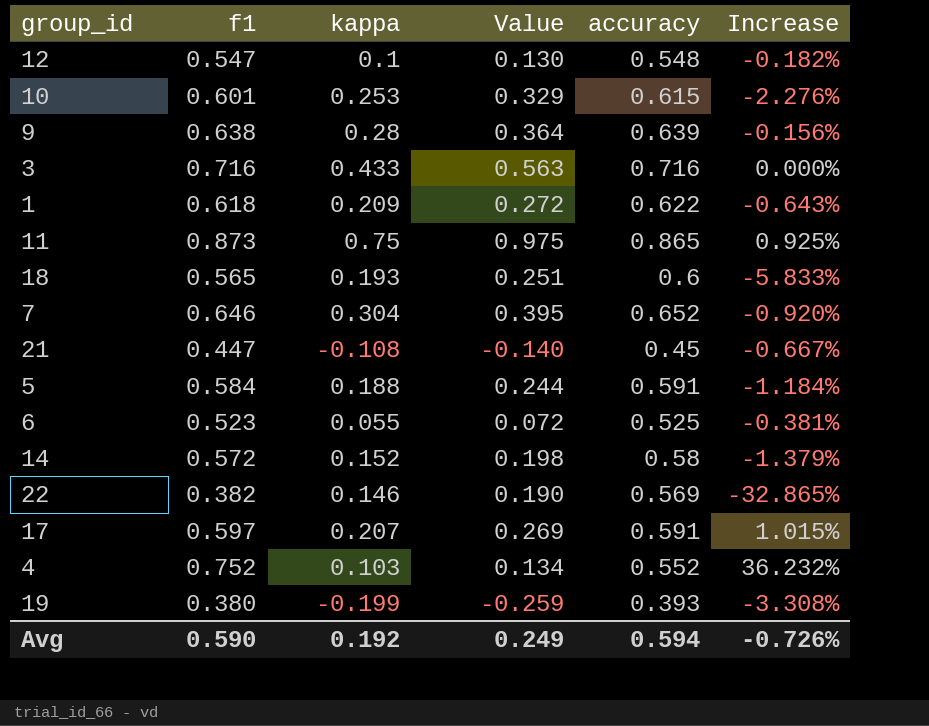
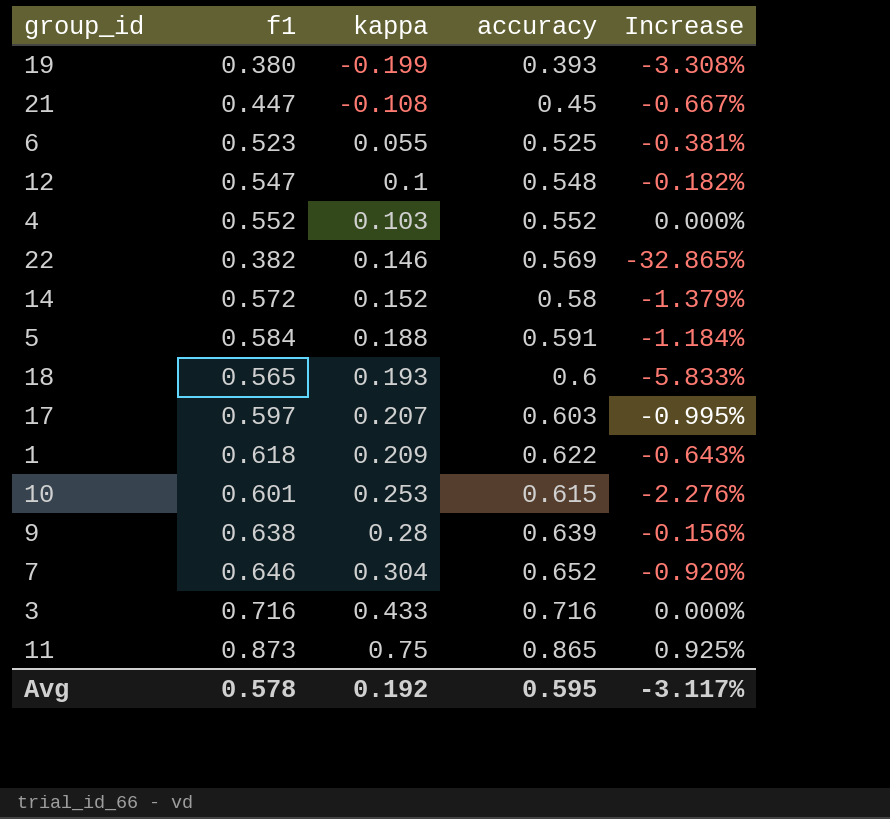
row order: none -> kappa ascending
column Value | formula: [kappa] * 1.3 -> none
4 | f1: 0.752 -> 0.552
4 | Increase: 36.232% -> 0.000%
17 | accuracy: 0.591 -> 0.603
17 | Increase: 1.015% -> -0.995%
Avg | f1: 0.590 -> 0.578
Avg | accuracy: 0.594 -> 0.595
Avg | Increase: -0.726% -> -3.117%

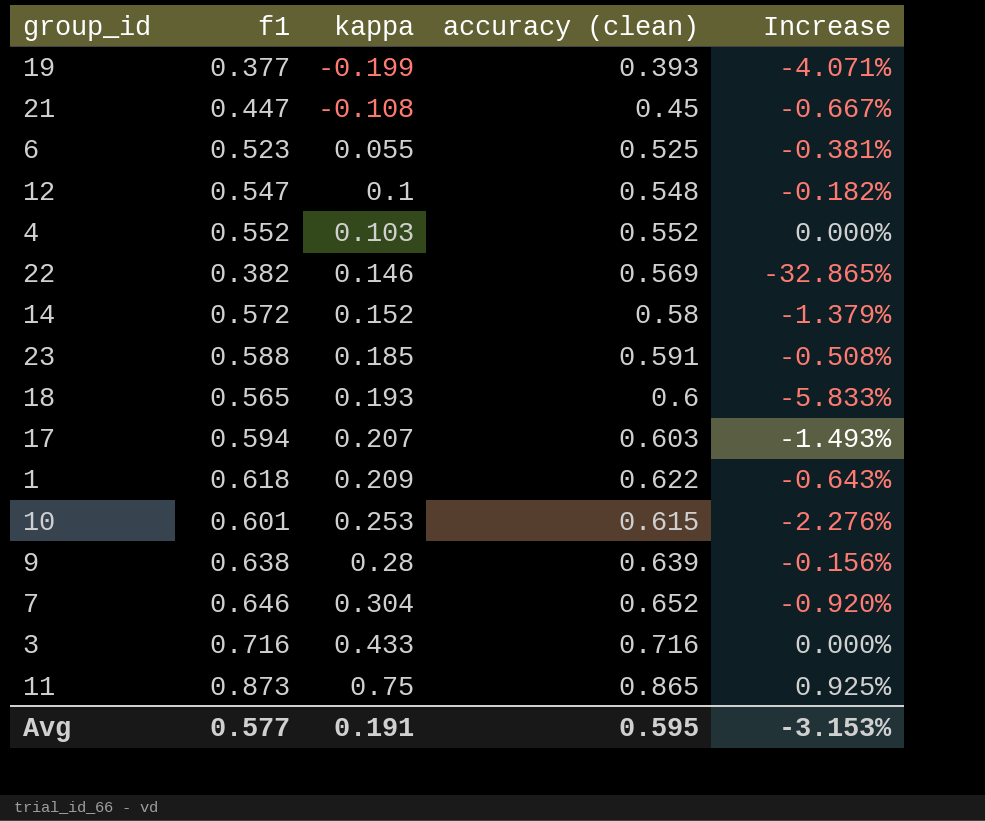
column name: accuracy -> accuracy (clean)
row 5: 0.584 | 0.188 | 0.591 | -1.184% -> none
19 | f1: 0.380 -> 0.377
19 | Increase: -3.308% -> -4.071%
row 23: none -> 0.588 | 0.185 | 0.591 | -0.508%
17 | f1: 0.597 -> 0.594
17 | Increase: -0.995% -> -1.493%
Avg | f1: 0.578 -> 0.577
Avg | kappa: 0.192 -> 0.191
Avg | Increase: -3.117% -> -3.153%

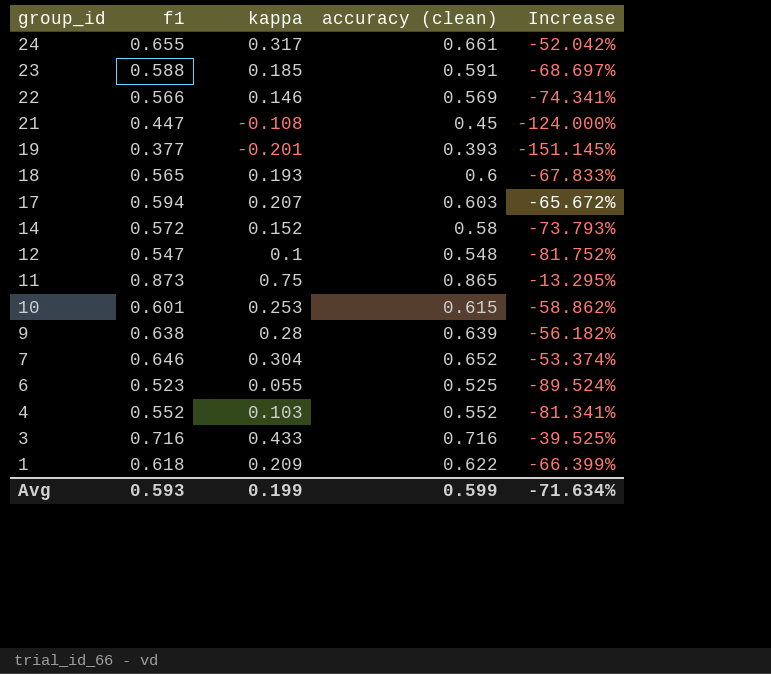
row order: kappa ascending -> group_id descending
column Increase | formula: ([f1] - [accuracy (clean)]) / [accuracy (clean)] -> ([kappa] - [accuracy (clean)]) / [accuracy (clean)]
row 24: none -> 0.655 | 0.317 | 0.661 | -52.042%
22 | f1: 0.382 -> 0.566
19 | kappa: -0.199 -> -0.201
Avg | f1: 0.577 -> 0.593
Avg | kappa: 0.191 -> 0.199
Avg | accuracy (clean): 0.595 -> 0.599
Avg | Increase: -3.153% -> -71.634%

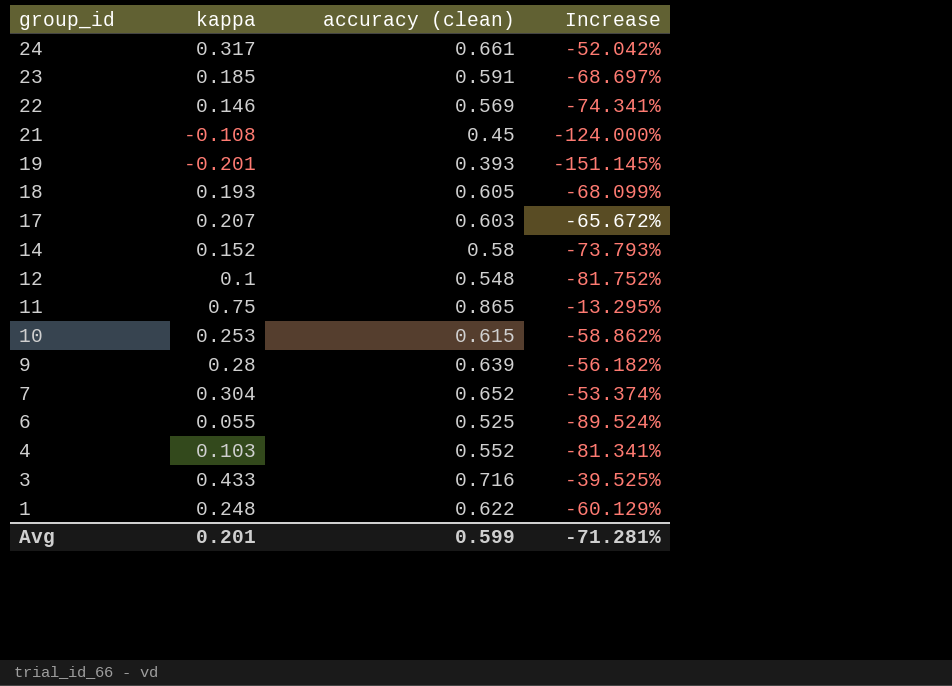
column f1 | position: 2 -> none
18 | accuracy (clean): 0.6 -> 0.605
18 | Increase: -67.833% -> -68.099%
1 | kappa: 0.209 -> 0.248
1 | Increase: -66.399% -> -60.129%
Avg | kappa: 0.199 -> 0.201
Avg | Increase: -71.634% -> -71.281%

